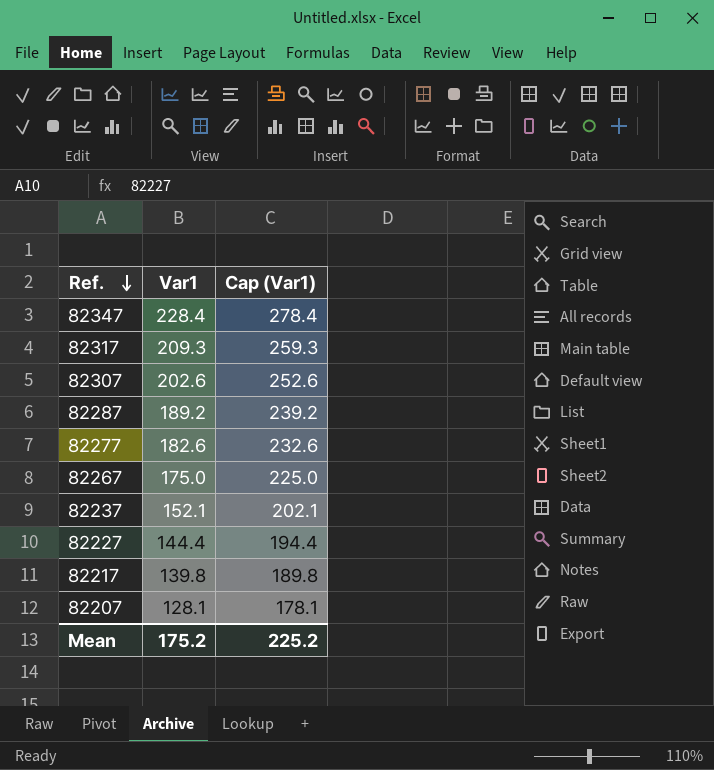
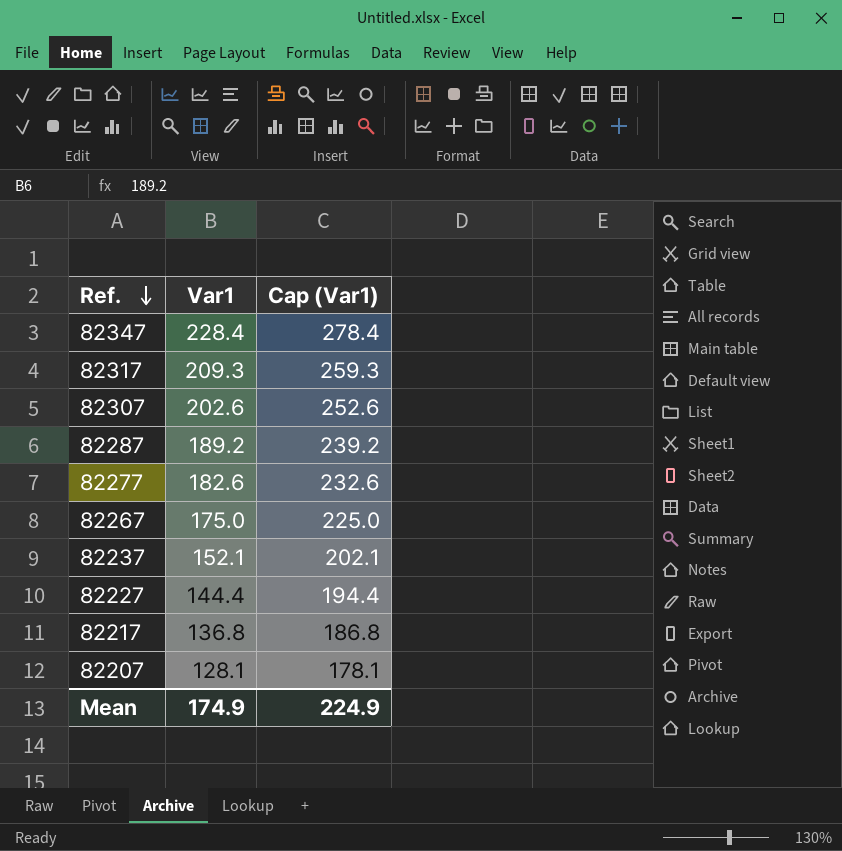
82217 | Var1: 139.8 -> 136.8
82217 | Cap (Var1): 189.8 -> 186.8
Mean | Var1: 175.2 -> 174.9
Mean | Cap (Var1): 225.2 -> 224.9

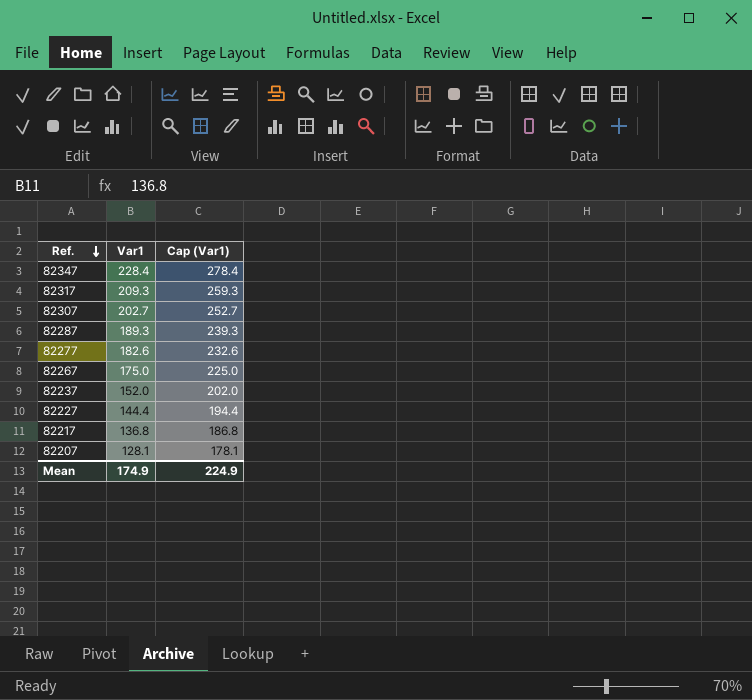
82307 | Var1: 202.6 -> 202.7
82307 | Cap (Var1): 252.6 -> 252.7
82287 | Var1: 189.2 -> 189.3
82287 | Cap (Var1): 239.2 -> 239.3
82237 | Var1: 152.1 -> 152.0
82237 | Cap (Var1): 202.1 -> 202.0

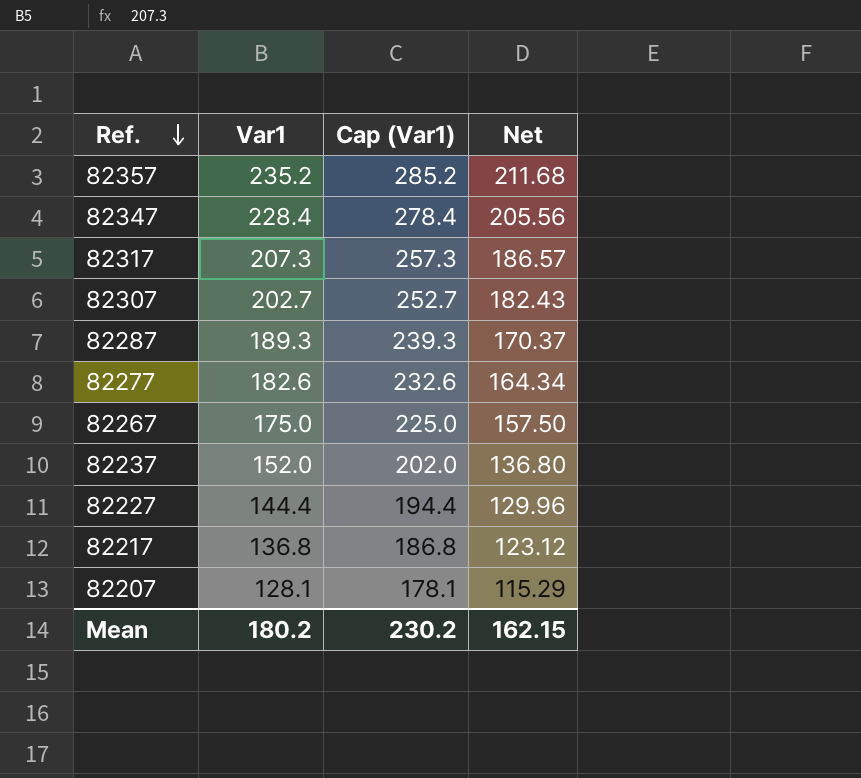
column Net | formula: none -> [Var1] * 0.9
row 82357: none -> 235.2 | 285.2 | 211.68
82317 | Var1: 209.3 -> 207.3
82317 | Cap (Var1): 259.3 -> 257.3
Mean | Var1: 174.9 -> 180.2
Mean | Cap (Var1): 224.9 -> 230.2

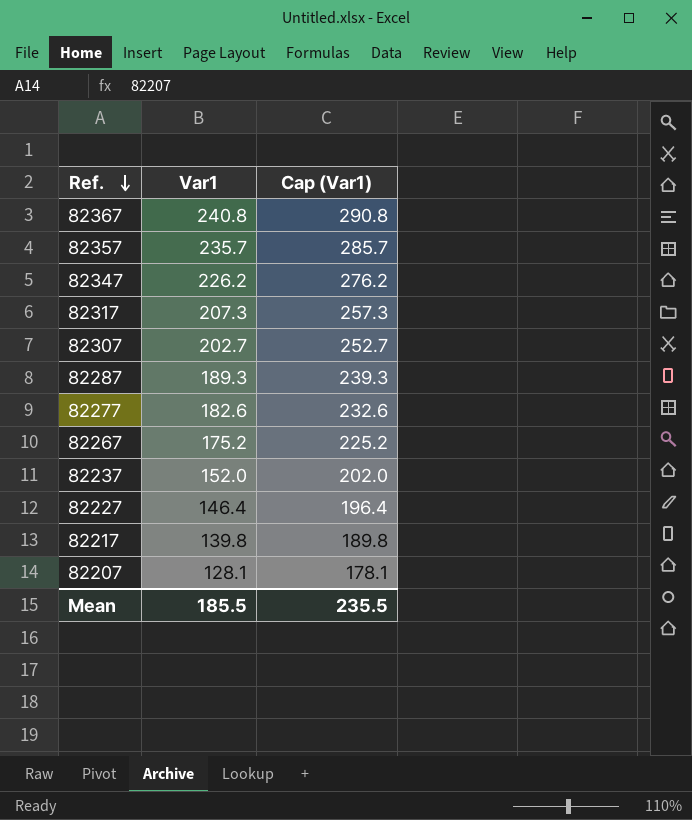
column Net | formula: [Var1] * 0.9 -> none
row 82367: none -> 240.8 | 290.8
82357 | Var1: 235.2 -> 235.7
82357 | Cap (Var1): 285.2 -> 285.7
82347 | Var1: 228.4 -> 226.2
82347 | Cap (Var1): 278.4 -> 276.2
82267 | Var1: 175.0 -> 175.2
82267 | Cap (Var1): 225.0 -> 225.2
82227 | Var1: 144.4 -> 146.4
82227 | Cap (Var1): 194.4 -> 196.4
82217 | Var1: 136.8 -> 139.8
82217 | Cap (Var1): 186.8 -> 189.8
Mean | Var1: 180.2 -> 185.5
Mean | Cap (Var1): 230.2 -> 235.5

